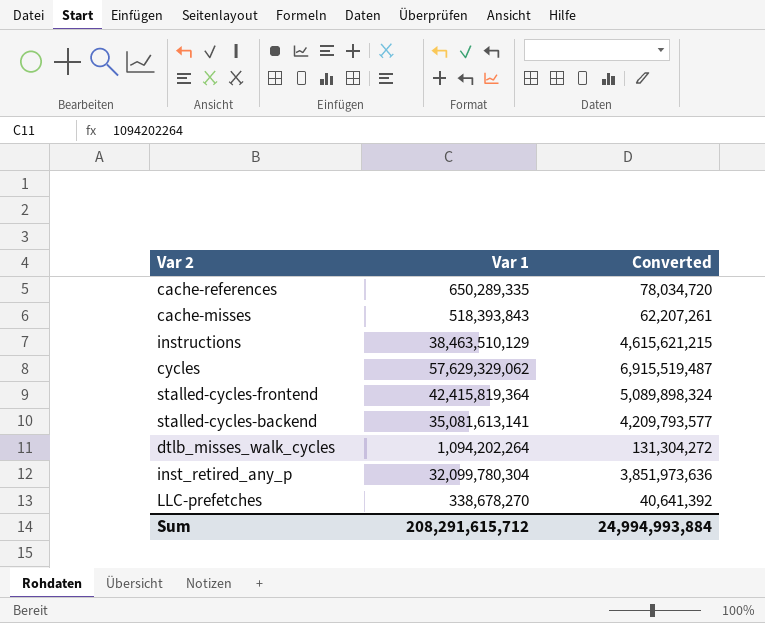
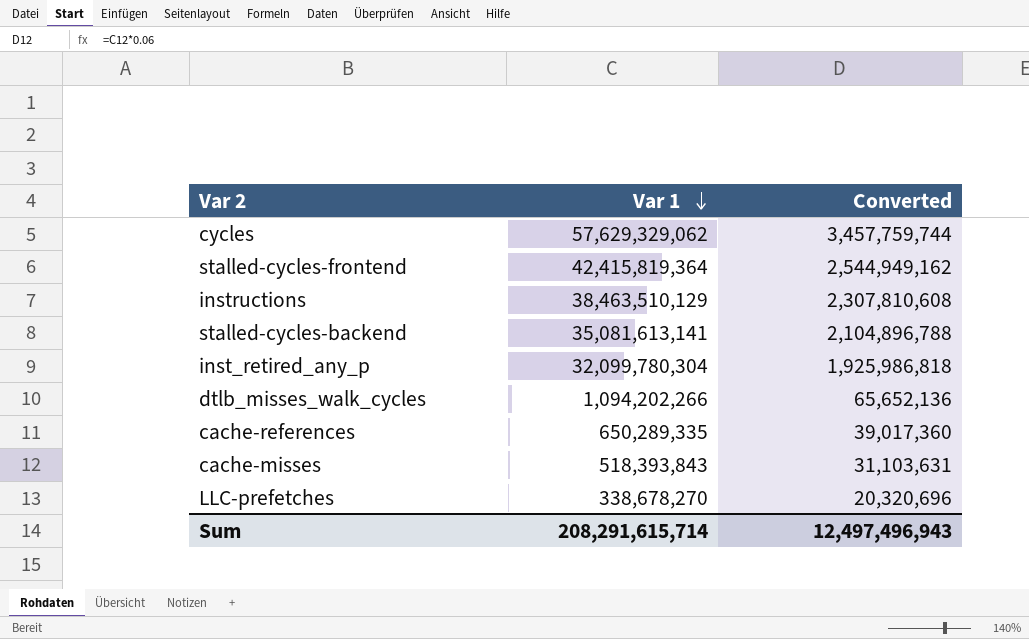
row order: none -> Var 1 descending
column Converted | formula: [Var 1] * 0.12 -> [Var 1] * 0.06
dtlb_misses_walk_cycles | Var 1: 1,094,202,264 -> 1,094,202,266
Sum | Var 1: 208,291,615,712 -> 208,291,615,714
Sum | Converted: 24,994,993,884 -> 12,497,496,943

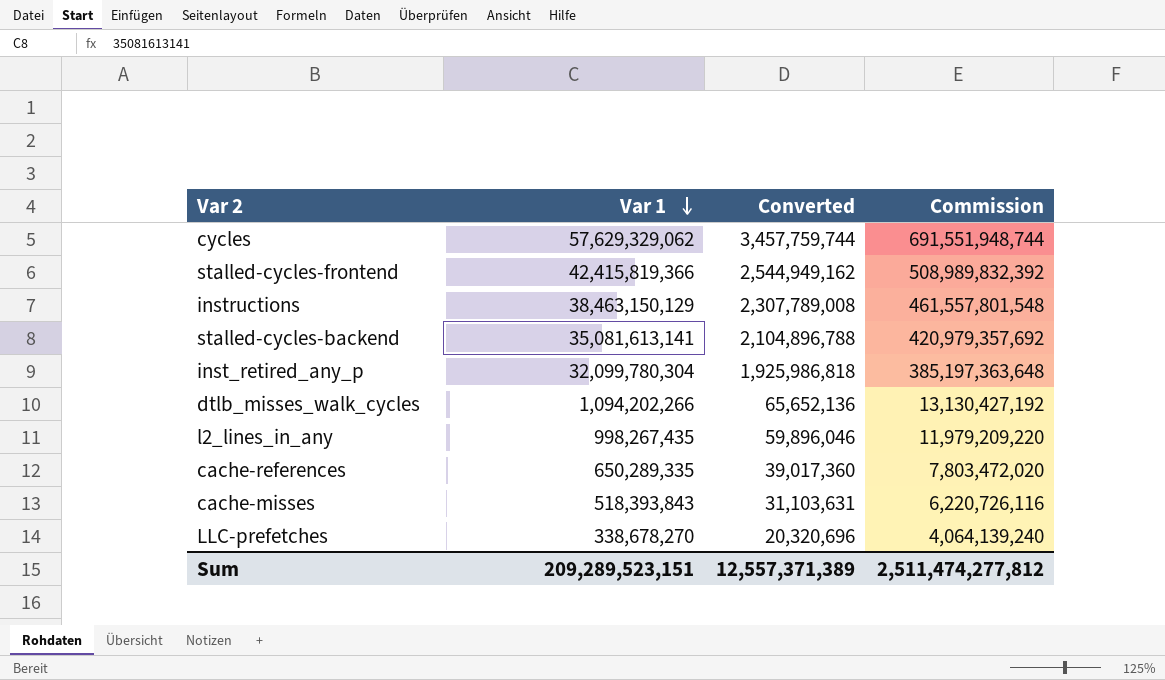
column Commission | formula: none -> [Var 1] * 12
stalled-cycles-frontend | Var 1: 42,415,819,364 -> 42,415,819,366
instructions | Var 1: 38,463,510,129 -> 38,463,150,129
instructions | Converted: 2,307,810,608 -> 2,307,789,008
row l2_lines_in_any: none -> 998,267,435 | 59,896,046 | 11,979,209,220
Sum | Var 1: 208,291,615,714 -> 209,289,523,151
Sum | Converted: 12,497,496,943 -> 12,557,371,389

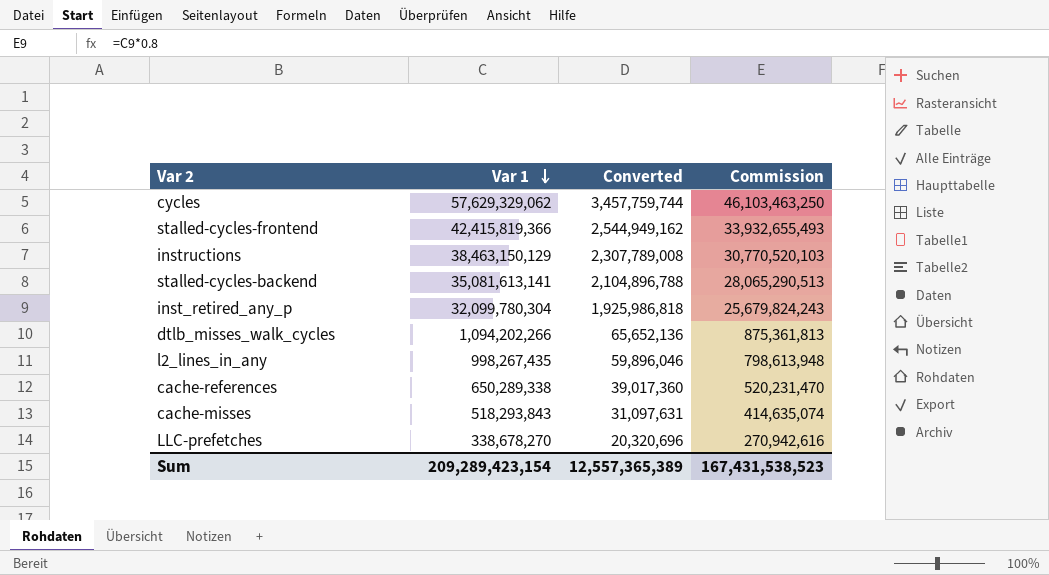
column Commission | formula: [Var 1] * 12 -> [Var 1] * 0.8
cache-references | Var 1: 650,289,335 -> 650,289,338
cache-misses | Var 1: 518,393,843 -> 518,293,843
cache-misses | Converted: 31,103,631 -> 31,097,631
Sum | Var 1: 209,289,523,151 -> 209,289,423,154
Sum | Converted: 12,557,371,389 -> 12,557,365,389
Sum | Commission: 2,511,474,277,812 -> 167,431,538,523

